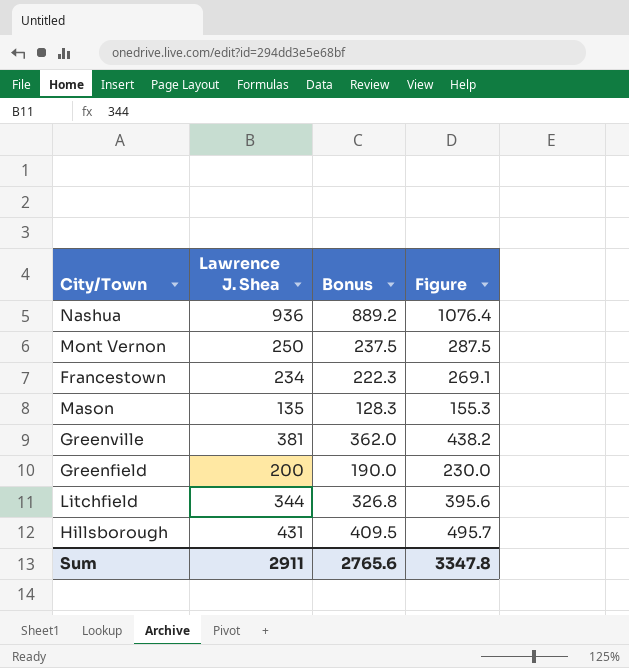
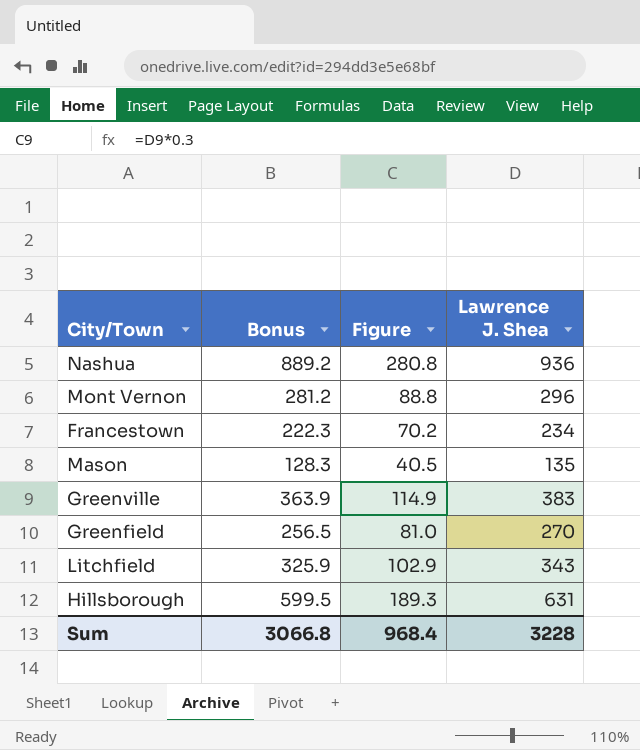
column Figure | formula: [Lawrence J. Shea] * 1.15 -> [Lawrence J. Shea] * 0.3
column Lawrence J. Shea | position: 2 -> 4
Mont Vernon | Bonus: 237.5 -> 281.2
Mont Vernon | Lawrence J. Shea: 250 -> 296
Greenville | Bonus: 362.0 -> 363.9
Greenville | Lawrence J. Shea: 381 -> 383
Greenfield | Bonus: 190.0 -> 256.5
Greenfield | Lawrence J. Shea: 200 -> 270
Litchfield | Bonus: 326.8 -> 325.9
Litchfield | Lawrence J. Shea: 344 -> 343
Hillsborough | Bonus: 409.5 -> 599.5
Hillsborough | Lawrence J. Shea: 431 -> 631
Sum | Bonus: 2765.6 -> 3066.8
Sum | Figure: 3347.8 -> 968.4
Sum | Lawrence J. Shea: 2911 -> 3228

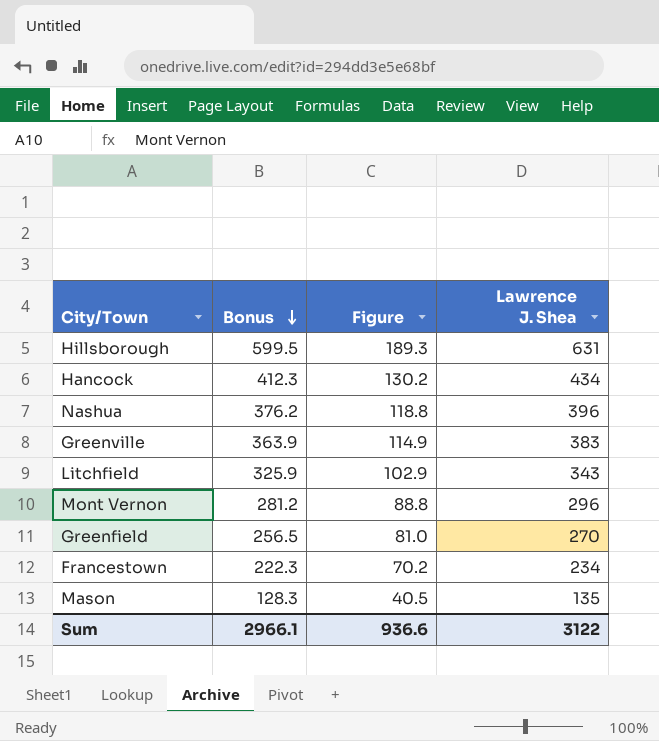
row order: none -> Bonus descending
row Hancock: none -> 412.3 | 130.2 | 434
Nashua | Bonus: 889.2 -> 376.2
Nashua | Figure: 280.8 -> 118.8
Nashua | Lawrence J. Shea: 936 -> 396
Sum | Bonus: 3066.8 -> 2966.1
Sum | Figure: 968.4 -> 936.6
Sum | Lawrence J. Shea: 3228 -> 3122

